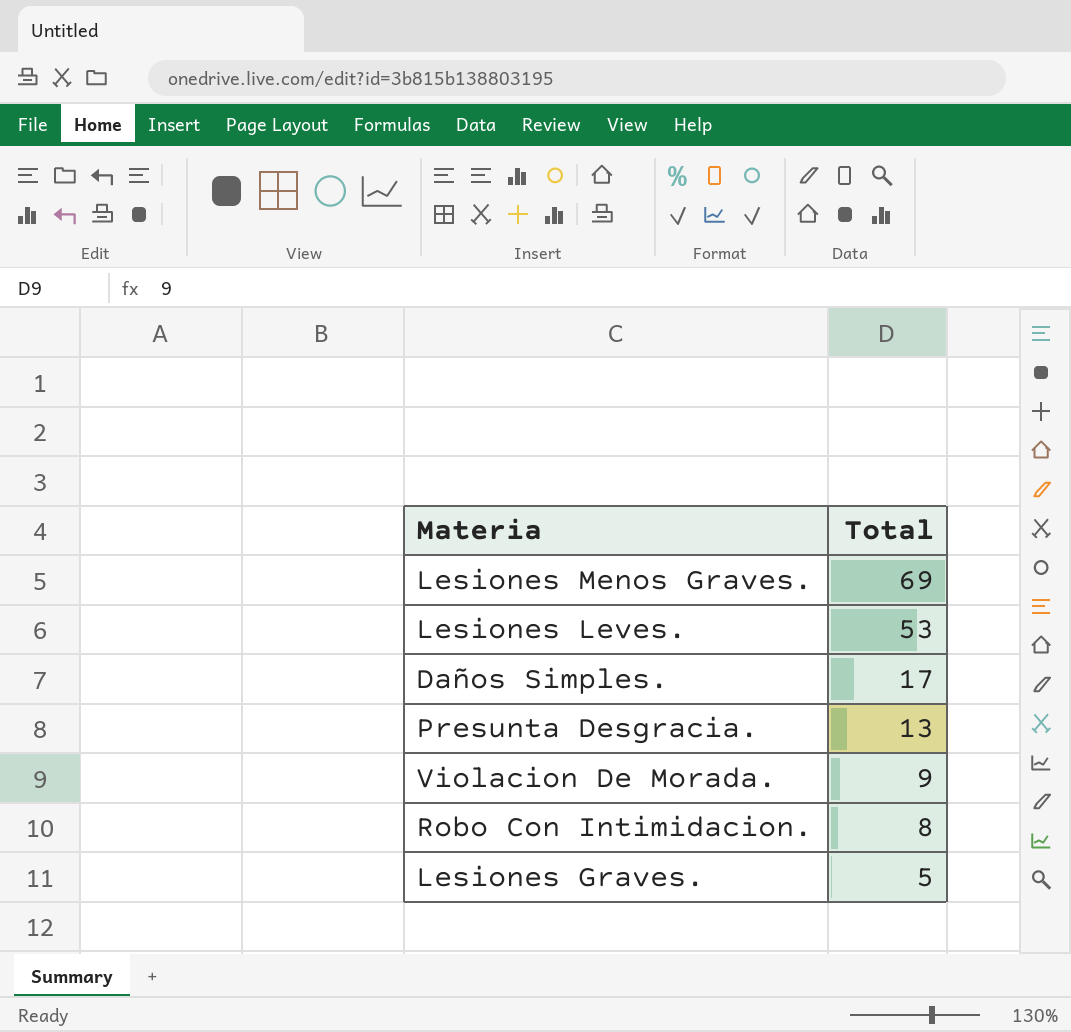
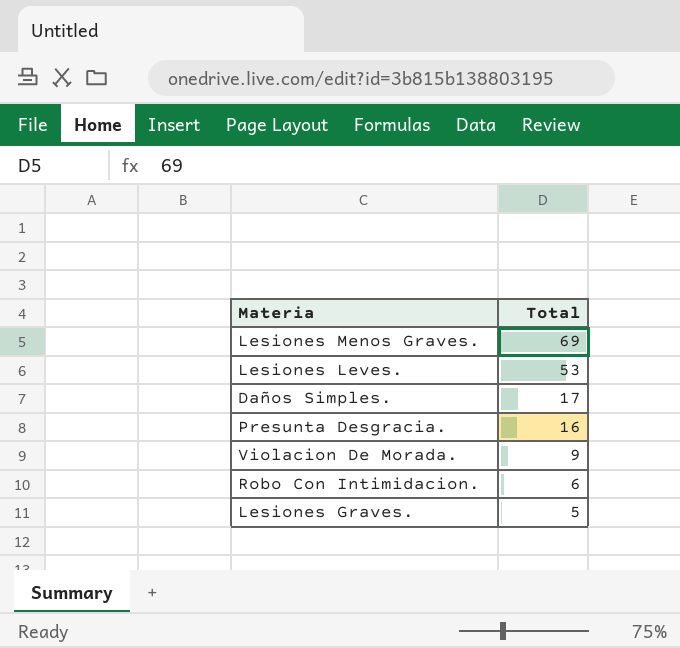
Presunta Desgracia. | Total: 13 -> 16
Robo Con Intimidacion. | Total: 8 -> 6

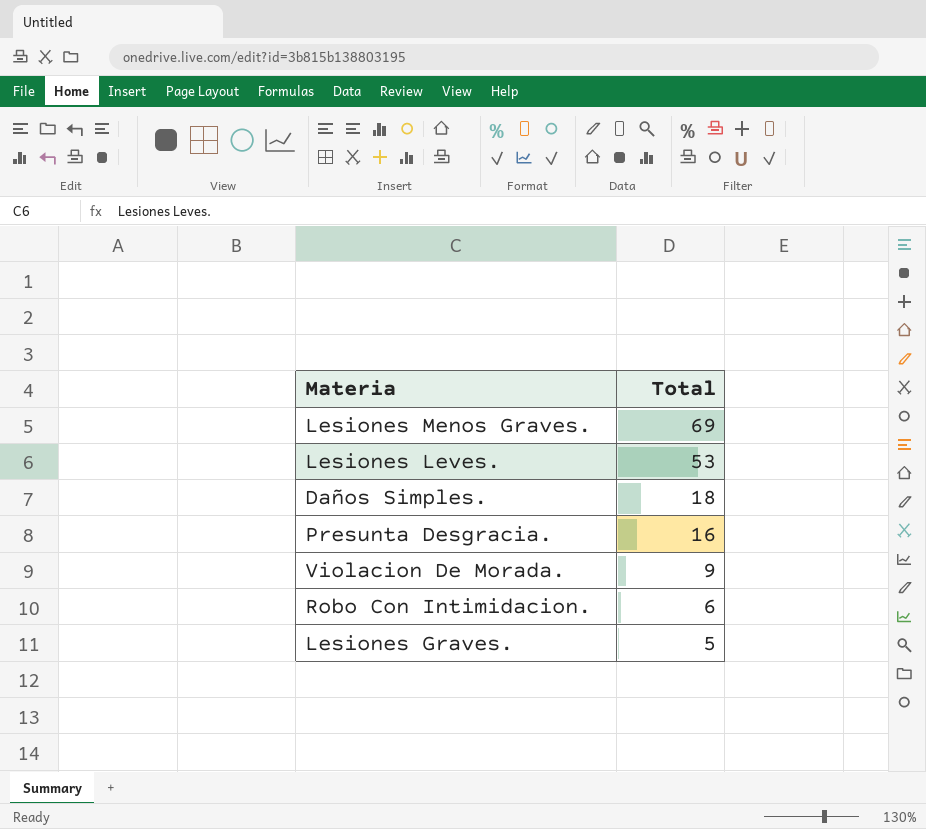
Daños Simples. | Total: 17 -> 18

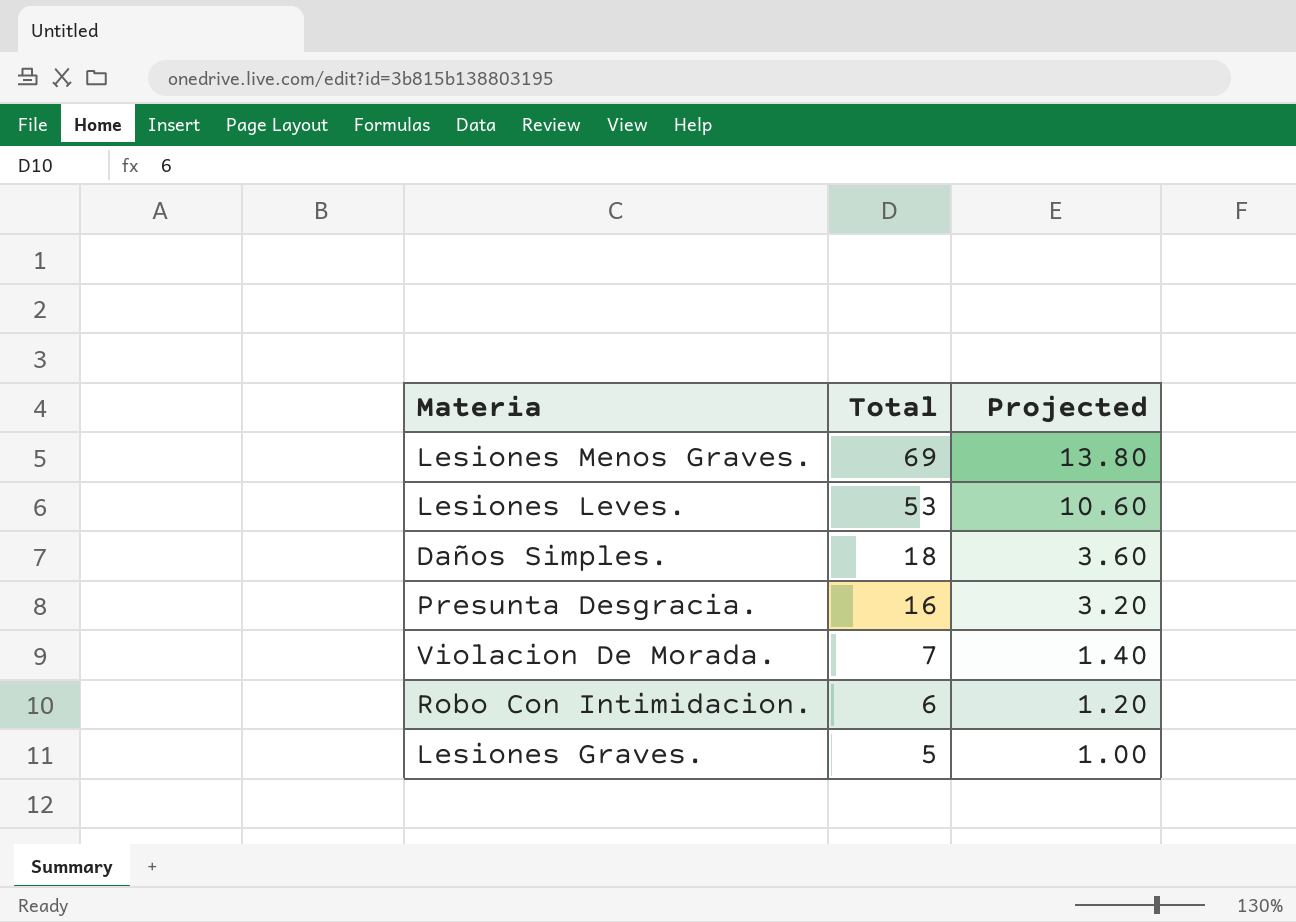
column Projected | formula: none -> [Total] * 0.2
Violacion De Morada. | Total: 9 -> 7

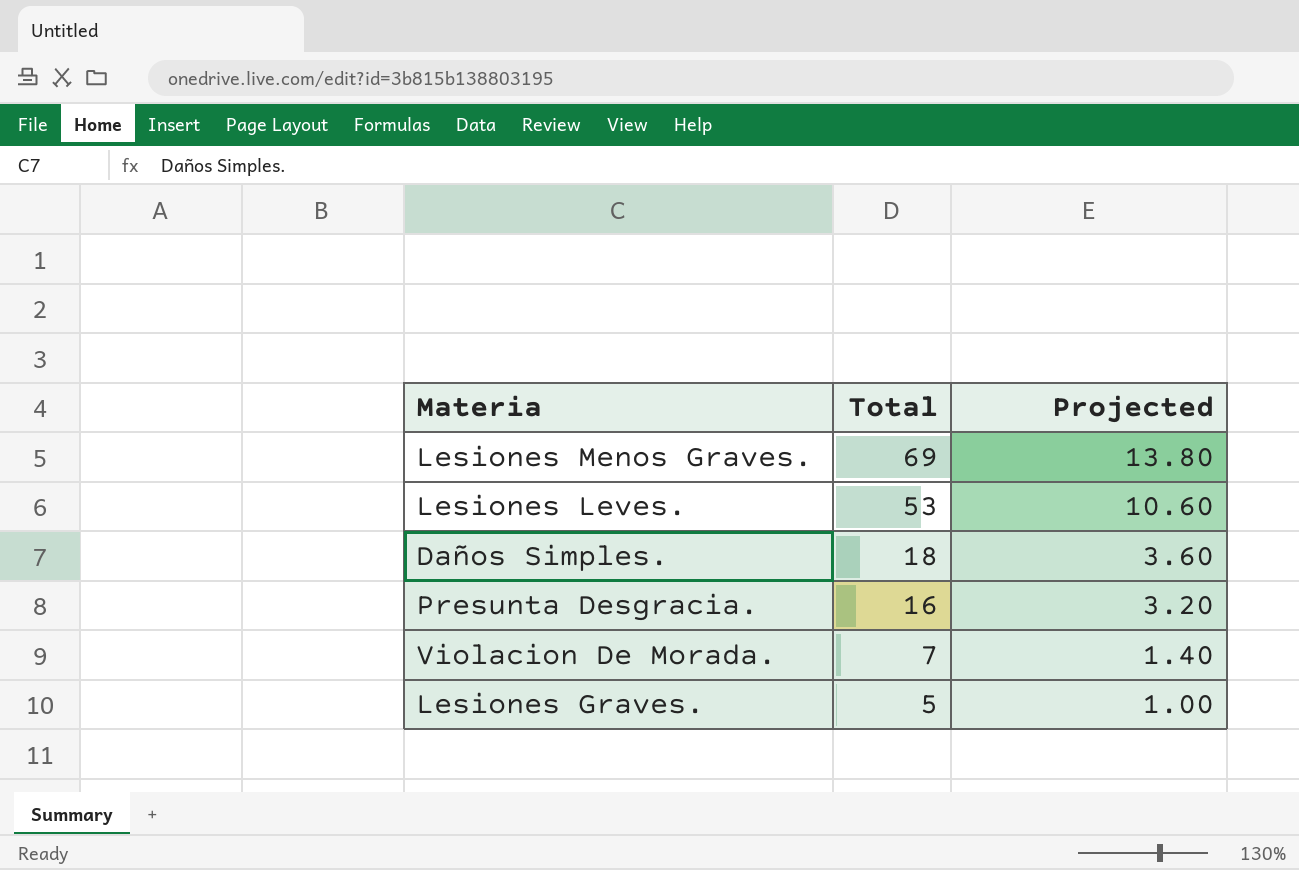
row Robo Con Intimidacion.: 6 | 1.20 -> none

